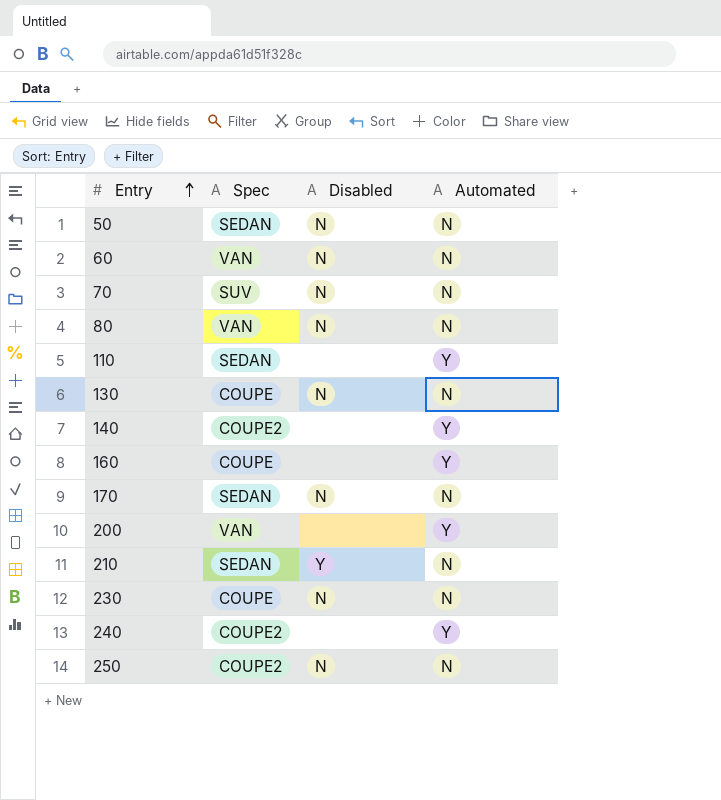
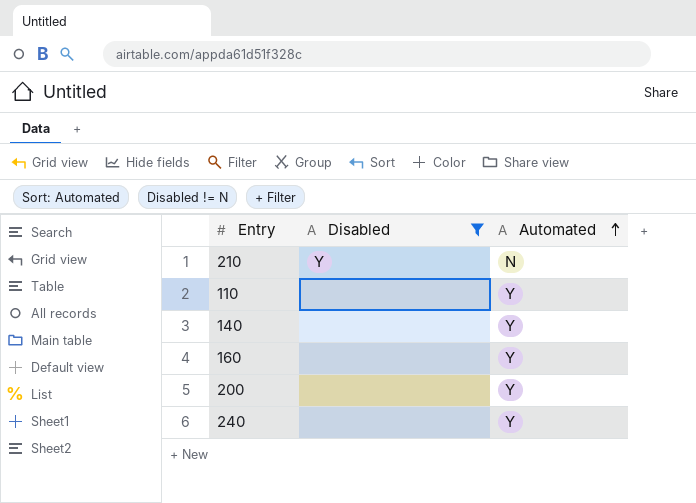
filter: none -> Disabled != N
row order: Entry ascending -> Automated ascending
column Spec | position: 2 -> none

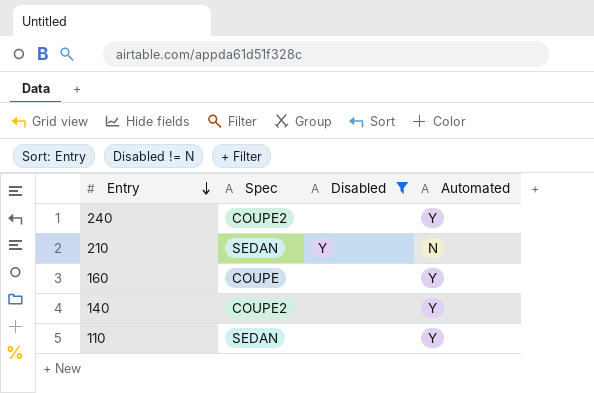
row order: Automated ascending -> Entry descending
column Spec | position: none -> 2
row 200: none | Y -> none

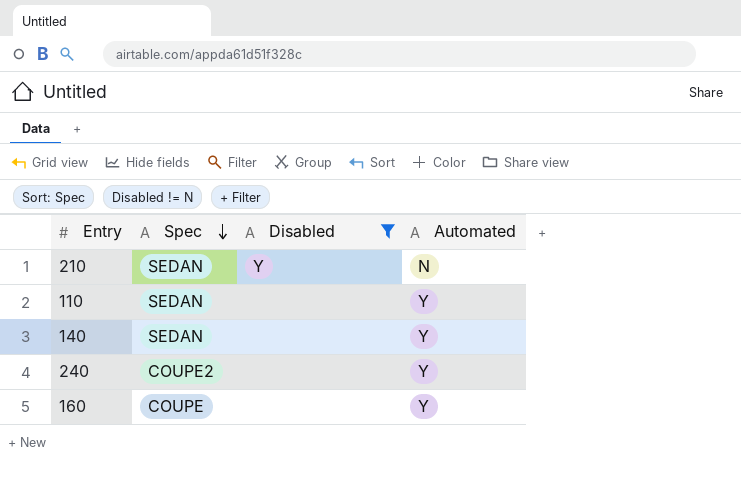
row order: Entry descending -> Spec descending
140 | Spec: COUPE2 -> SEDAN

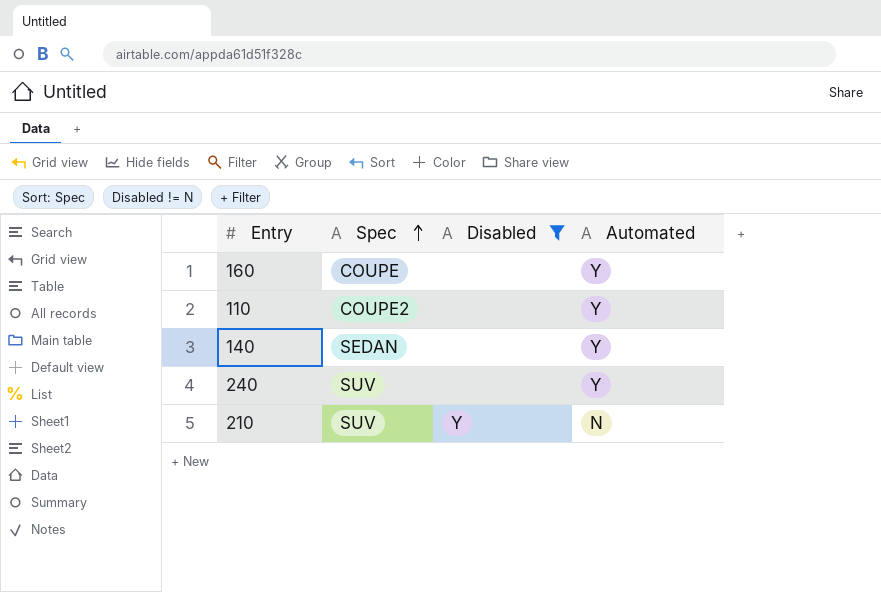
row order: Spec descending -> Spec ascending
110 | Spec: SEDAN -> COUPE2
240 | Spec: COUPE2 -> SUV
210 | Spec: SEDAN -> SUV

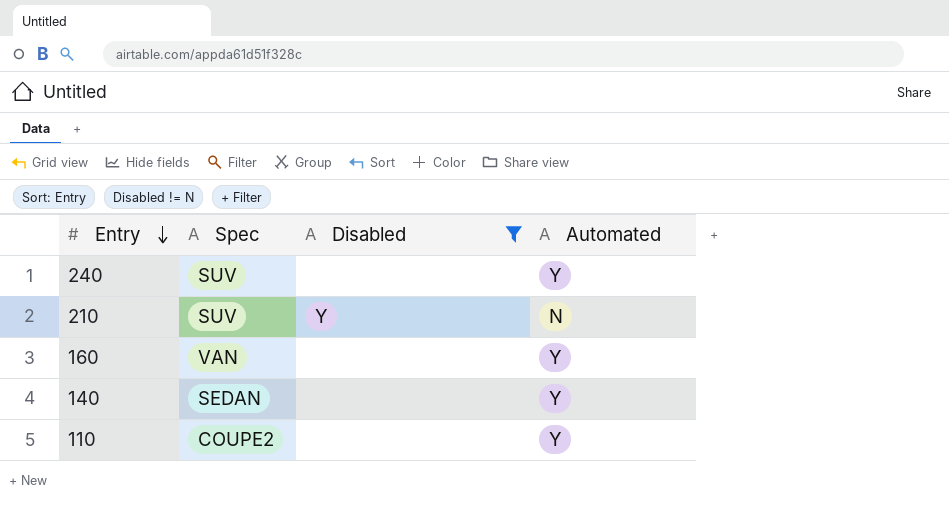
row order: Spec ascending -> Entry descending
160 | Spec: COUPE -> VAN

